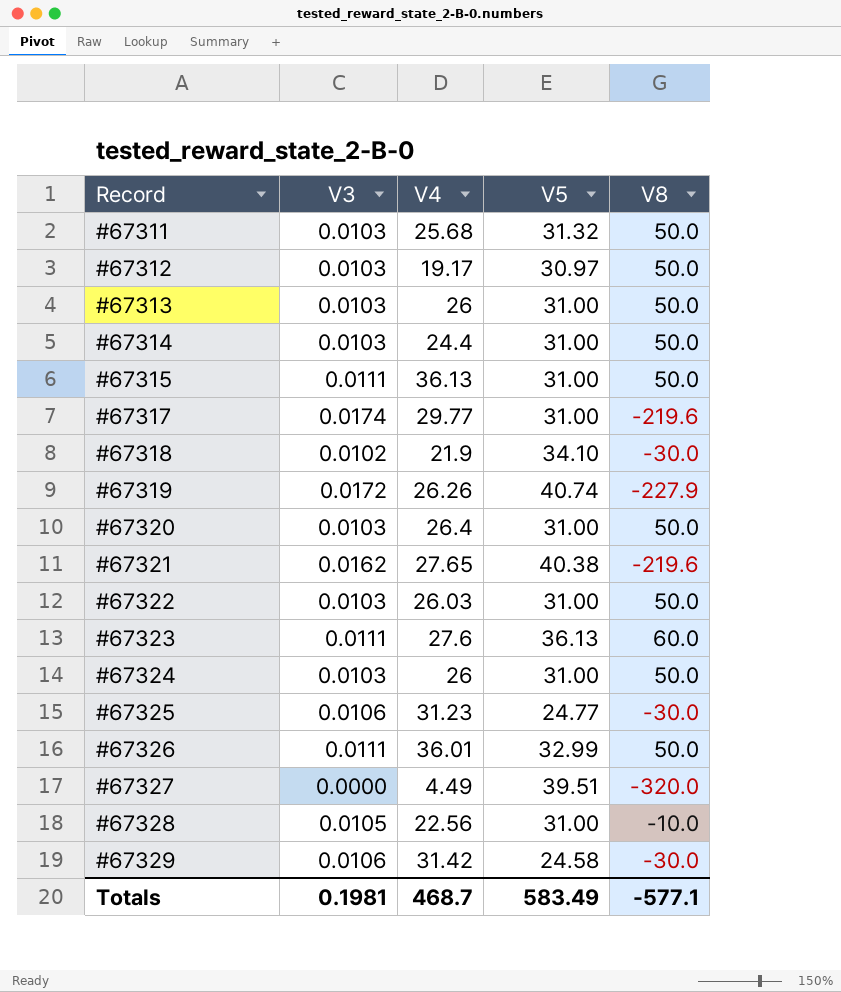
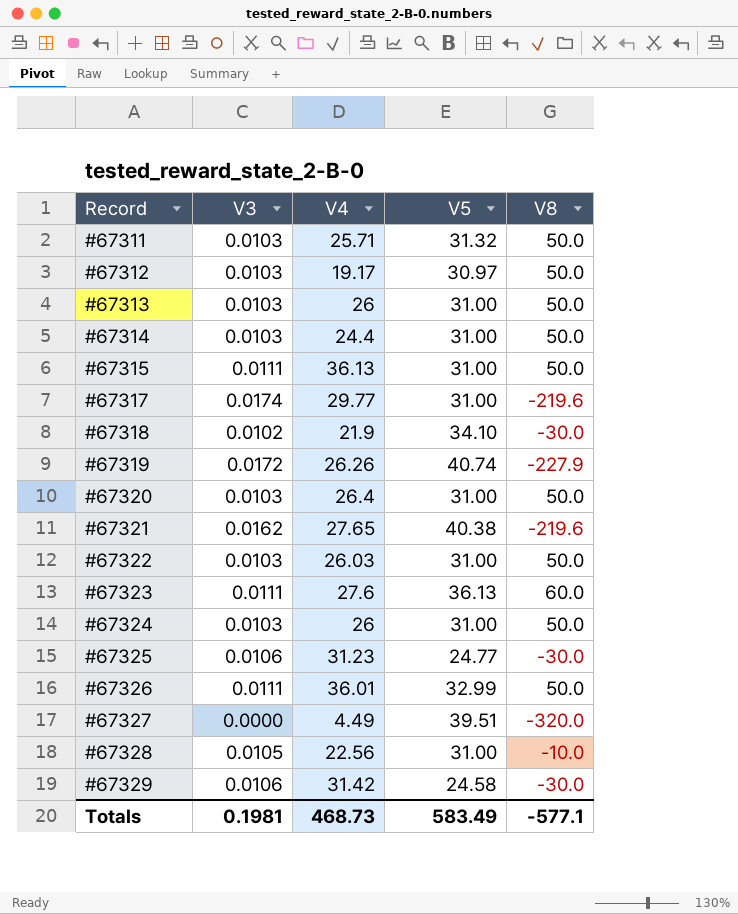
#67311 | V4: 25.68 -> 25.71
Totals | V4: 468.7 -> 468.73

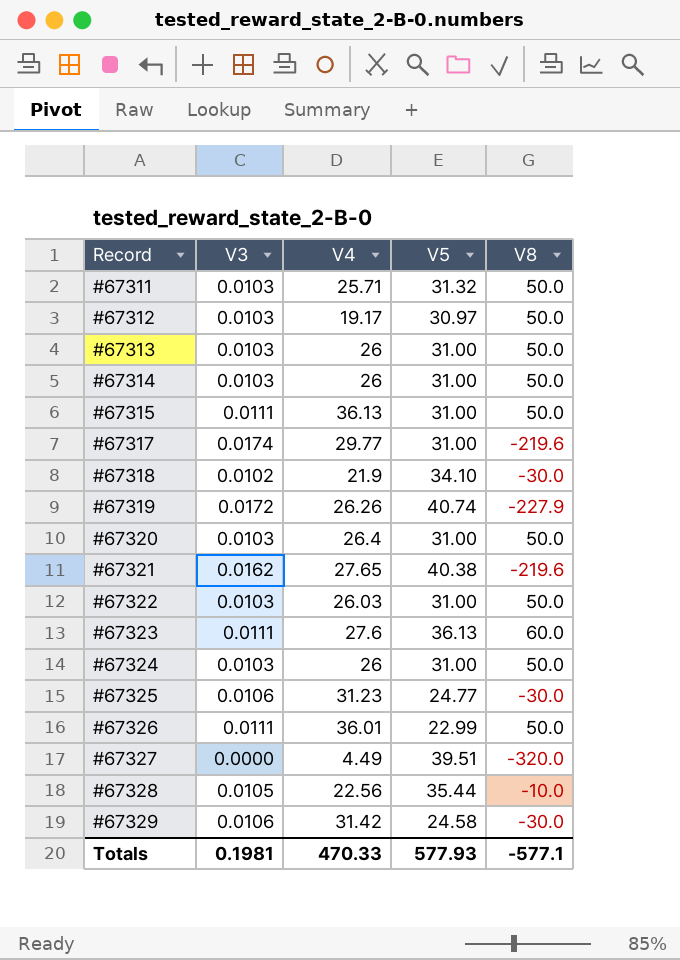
#67314 | V4: 24.4 -> 26
#67326 | V5: 32.99 -> 22.99
#67328 | V5: 31.00 -> 35.44
Totals | V4: 468.73 -> 470.33
Totals | V5: 583.49 -> 577.93

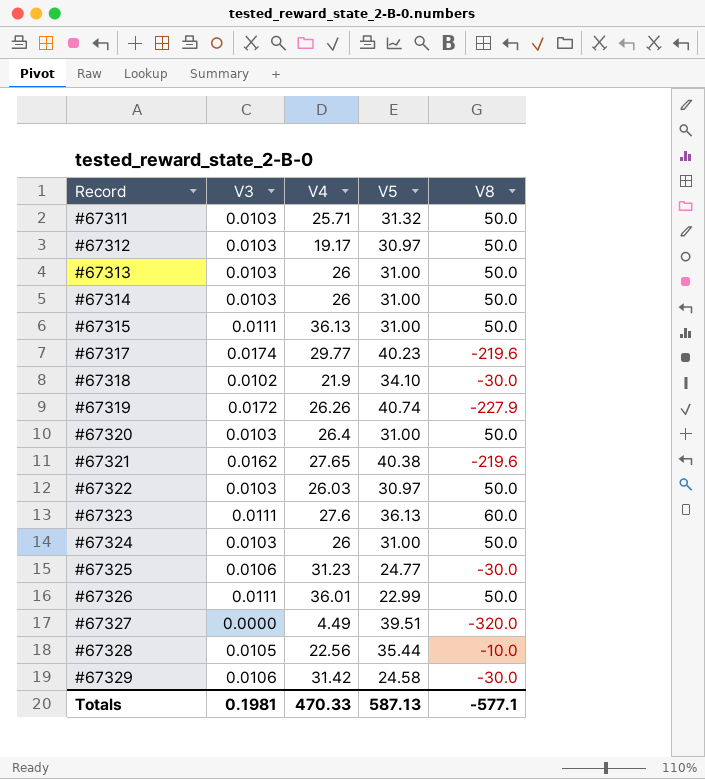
#67317 | V5: 31.00 -> 40.23
#67322 | V5: 31.00 -> 30.97
Totals | V5: 577.93 -> 587.13

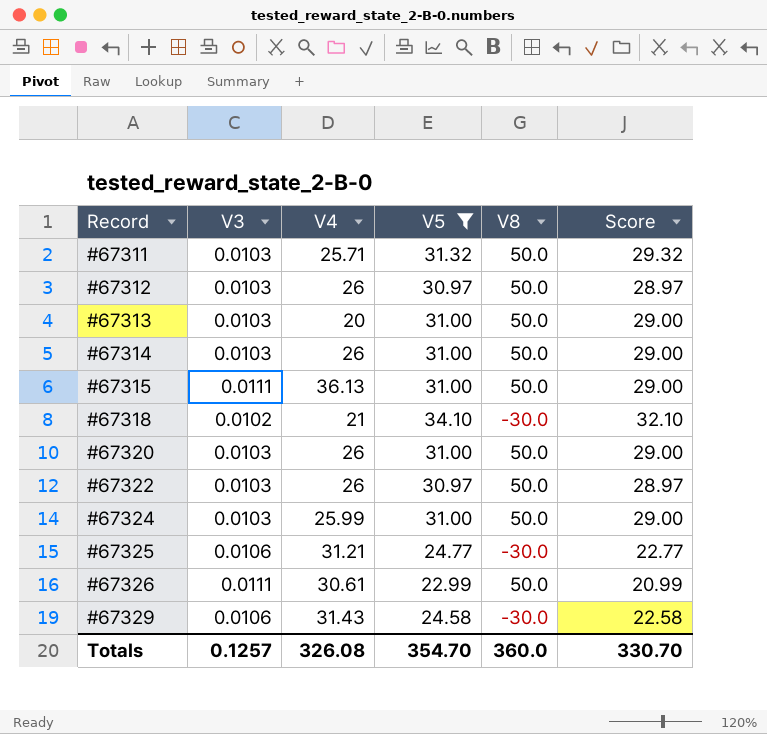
filter: none -> V5 <= 34.10
column Score | formula: none -> [V5] - 2
#67312 | V4: 19.17 -> 26
#67313 | V4: 26 -> 20
#67318 | V4: 21.9 -> 21
#67320 | V4: 26.4 -> 26
#67322 | V4: 26.03 -> 26
#67324 | V4: 26 -> 25.99
#67325 | V4: 31.23 -> 31.21
#67326 | V4: 36.01 -> 30.61
#67329 | V4: 31.42 -> 31.43
Totals | V3: 0.1981 -> 0.1257
Totals | V4: 470.33 -> 326.08
Totals | V5: 587.13 -> 354.70
Totals | V8: -577.1 -> 360.0

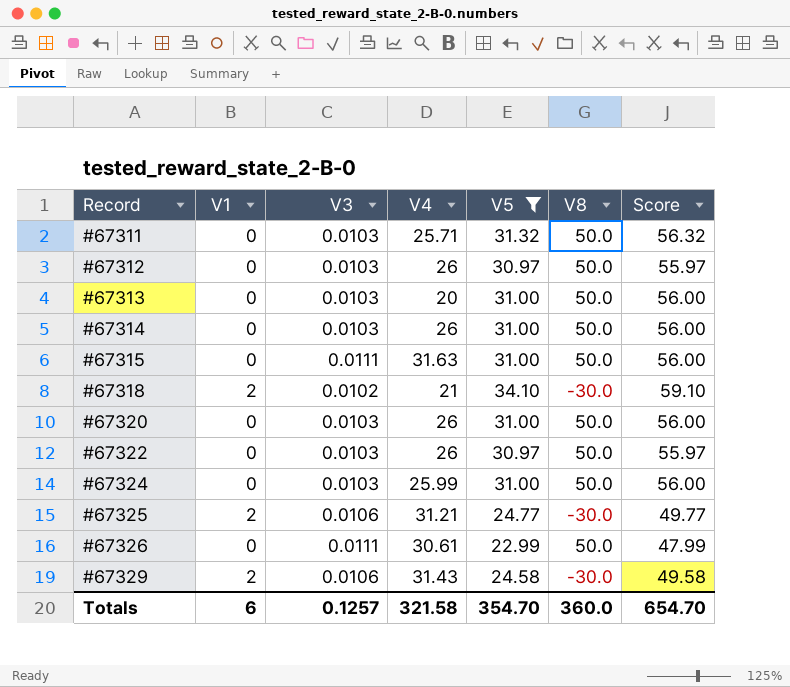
column V1 | position: none -> 2
column Score | formula: [V5] - 2 -> [V5] + 25
#67315 | V4: 36.13 -> 31.63
Totals | V4: 326.08 -> 321.58
Totals | Score: 330.70 -> 654.70

